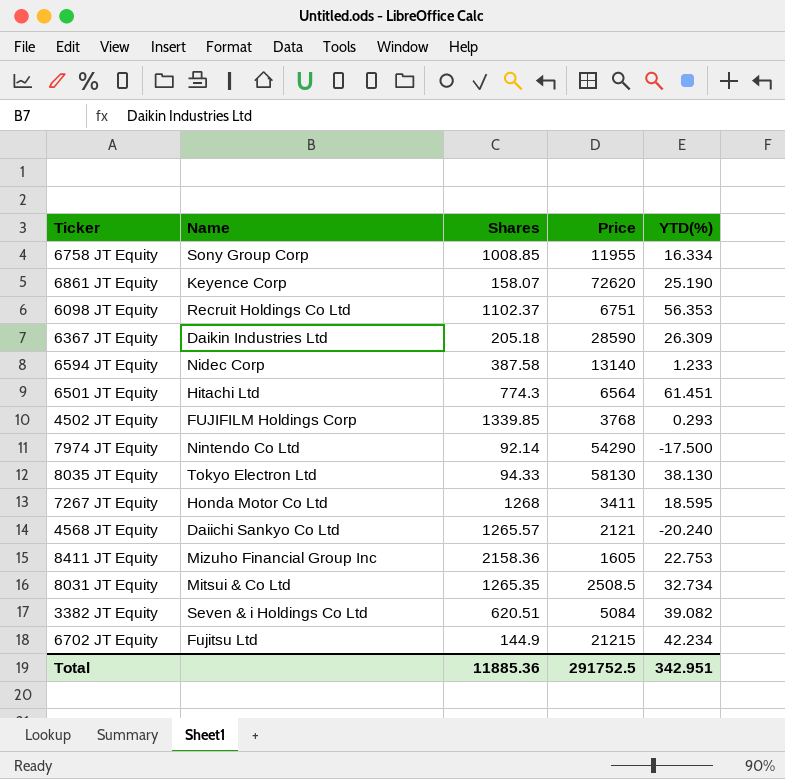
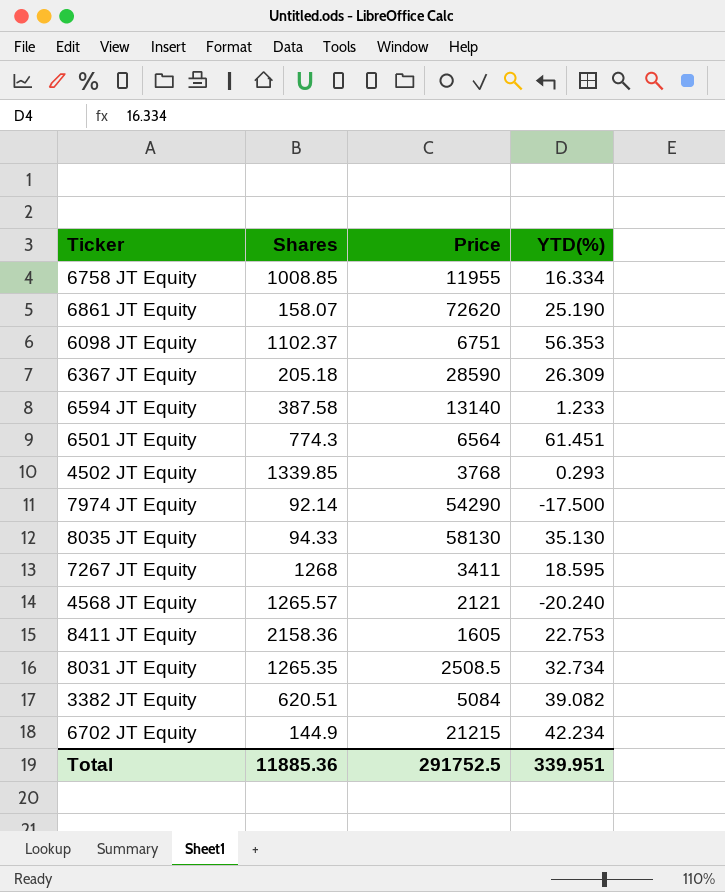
column Name | position: 2 -> none
8035 JT Equity | YTD(%): 38.130 -> 35.130
Total | YTD(%): 342.951 -> 339.951

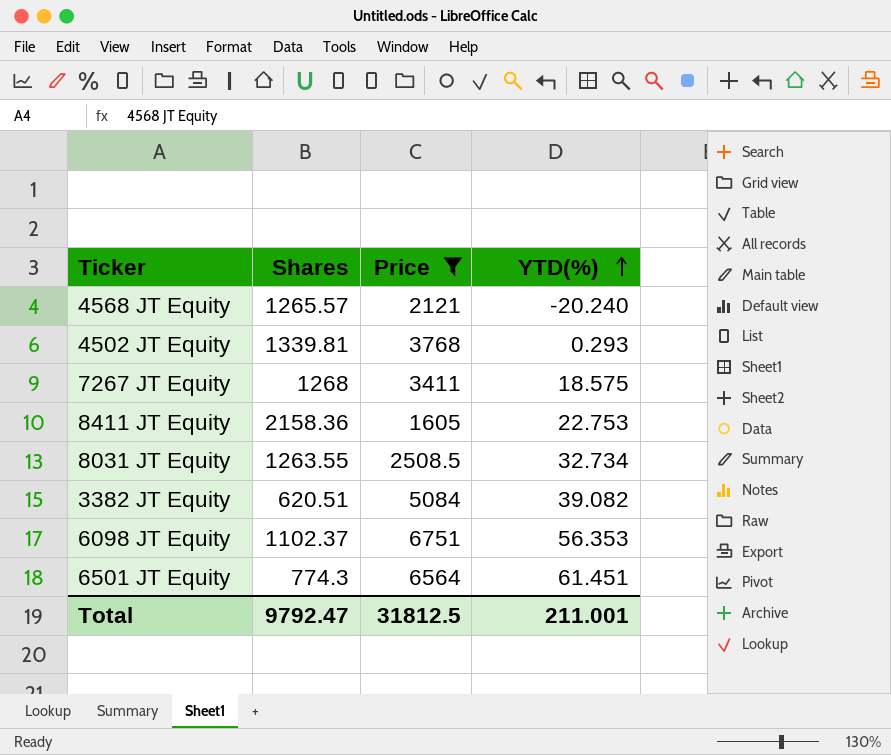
filter: none -> Price <= 6751
row order: none -> YTD(%) ascending
4502 JT Equity | Shares: 1339.85 -> 1339.81
7267 JT Equity | YTD(%): 18.595 -> 18.575
8031 JT Equity | Shares: 1265.35 -> 1263.55
Total | Shares: 11885.36 -> 9792.47
Total | Price: 291752.5 -> 31812.5
Total | YTD(%): 339.951 -> 211.001

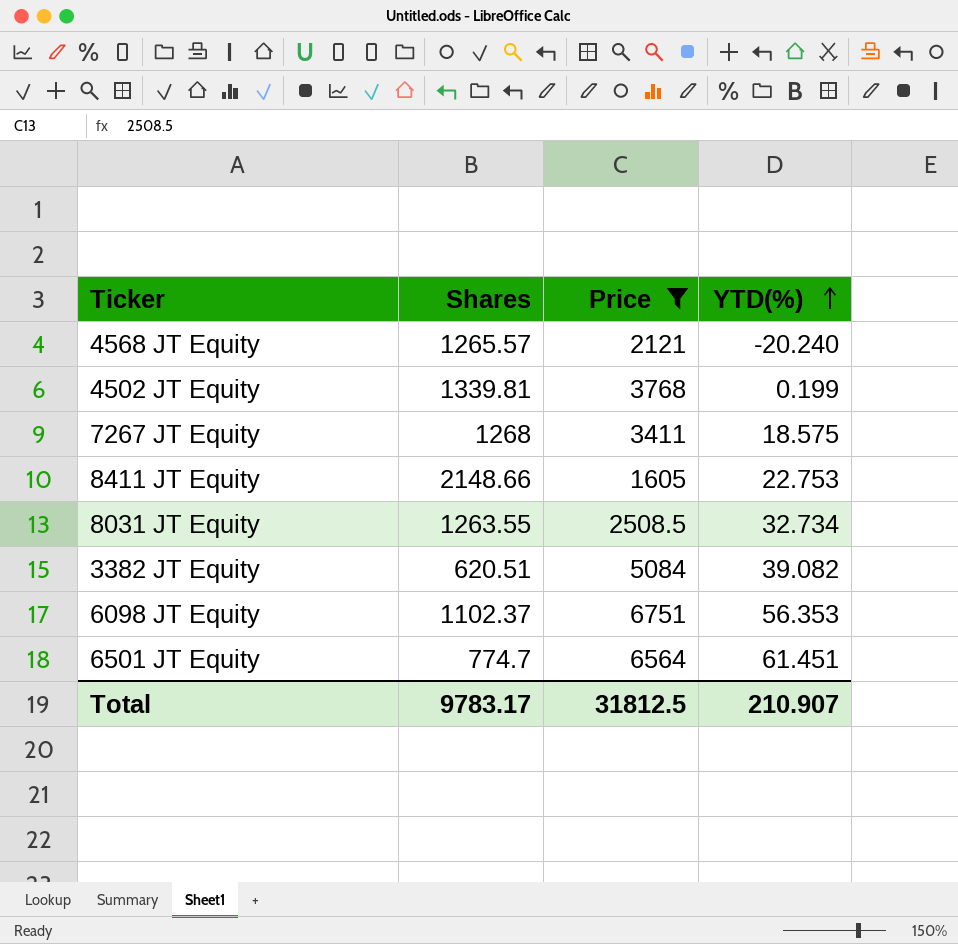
4502 JT Equity | YTD(%): 0.293 -> 0.199
8411 JT Equity | Shares: 2158.36 -> 2148.66
6501 JT Equity | Shares: 774.3 -> 774.7
Total | Shares: 9792.47 -> 9783.17
Total | YTD(%): 211.001 -> 210.907

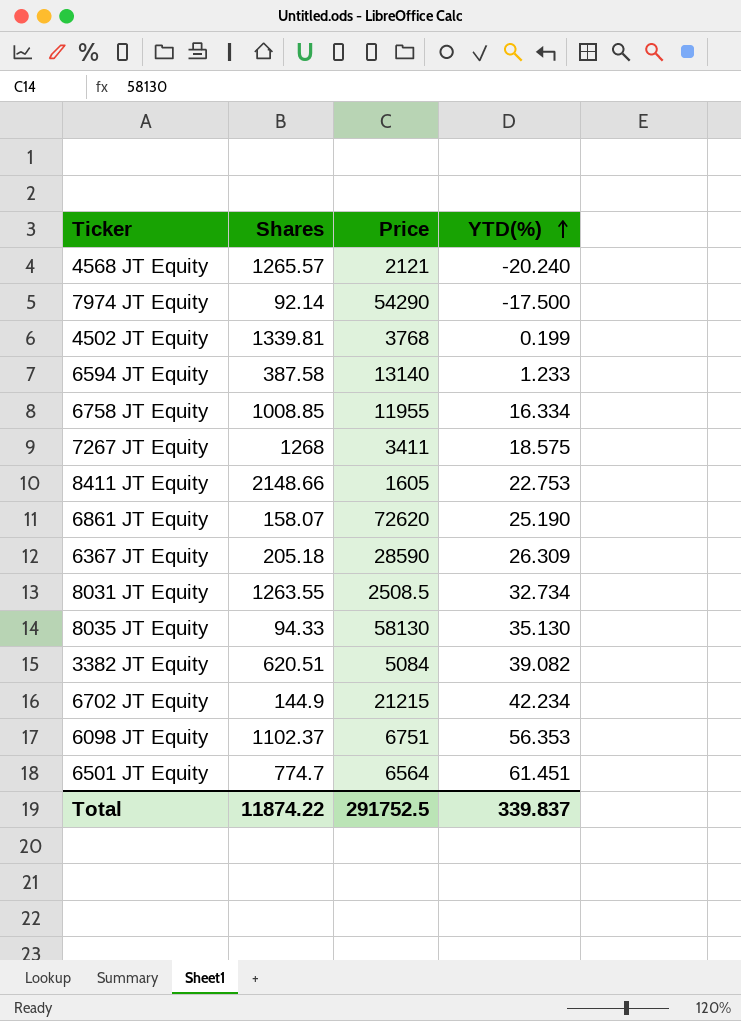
filter: Price <= 6751 -> none
Total | Shares: 9783.17 -> 11874.22
Total | Price: 31812.5 -> 291752.5
Total | YTD(%): 210.907 -> 339.837

